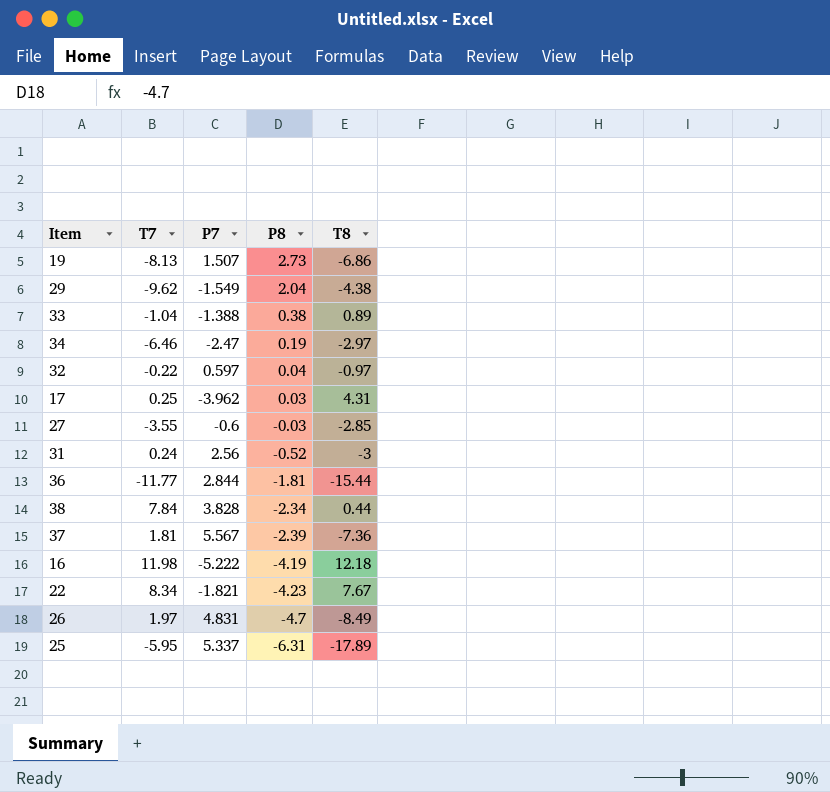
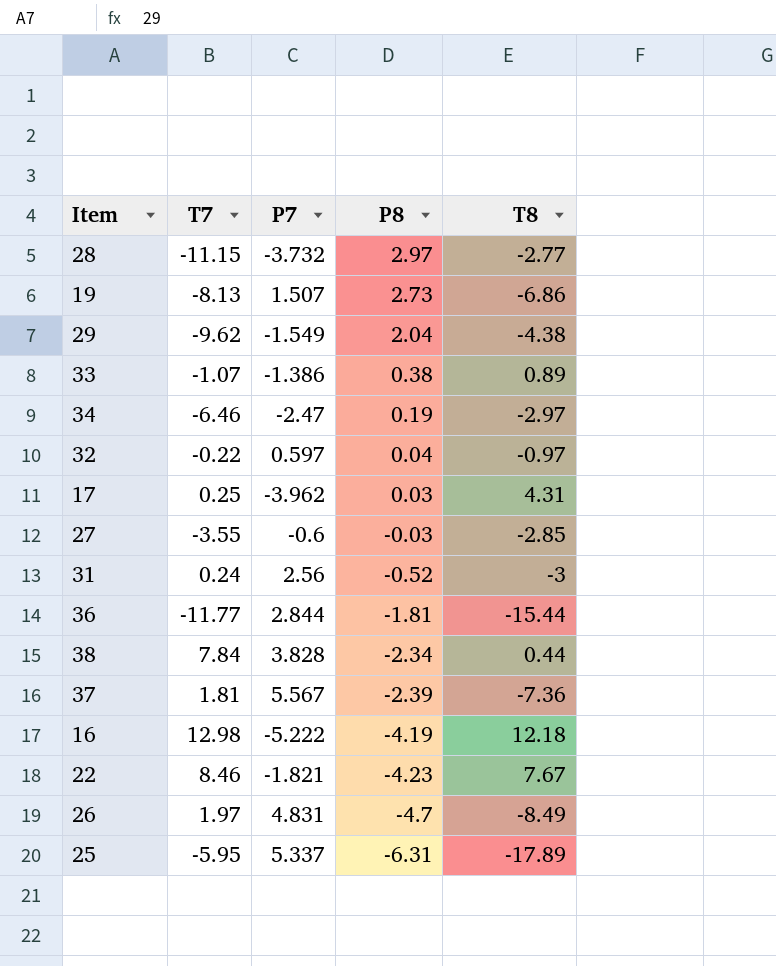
row 28: none -> -11.15 | -3.732 | 2.97 | -2.77
33 | T7: -1.04 -> -1.07
33 | P7: -1.388 -> -1.386
16 | T7: 11.98 -> 12.98
22 | T7: 8.34 -> 8.46

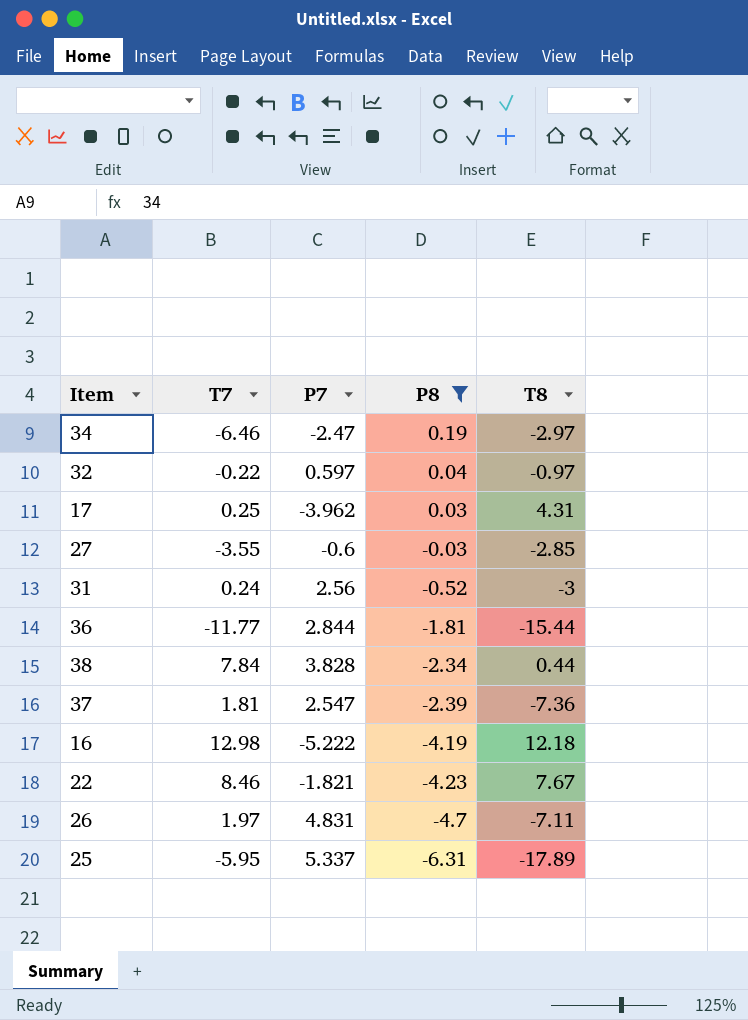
filter: none -> P8 <= 0.19
37 | P7: 5.567 -> 2.547
26 | T8: -8.49 -> -7.11

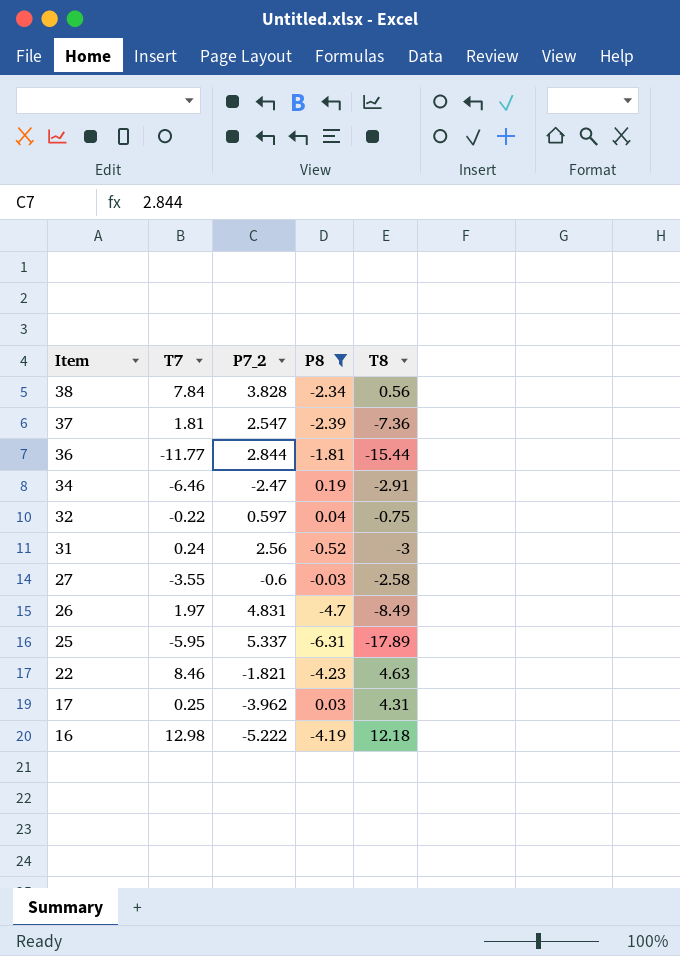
row order: P8 descending -> Item descending
column name: P7 -> P7_2
38 | T8: 0.44 -> 0.56
34 | T8: -2.97 -> -2.91
32 | T8: -0.97 -> -0.75
27 | T8: -2.85 -> -2.58
26 | T8: -7.11 -> -8.49
22 | T8: 7.67 -> 4.63

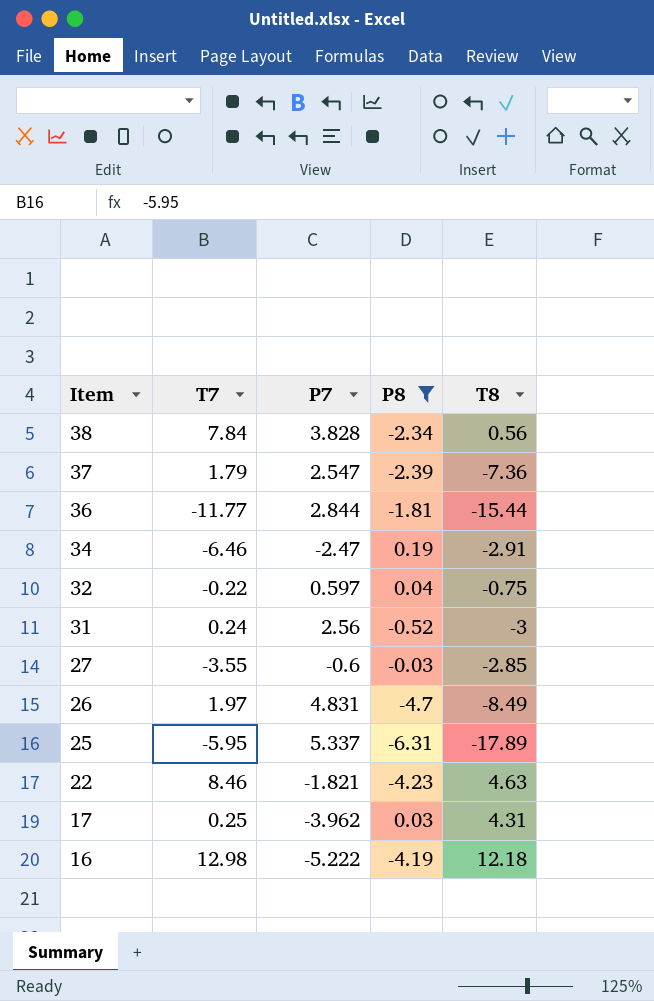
column name: P7_2 -> P7
37 | T7: 1.81 -> 1.79
27 | T8: -2.58 -> -2.85

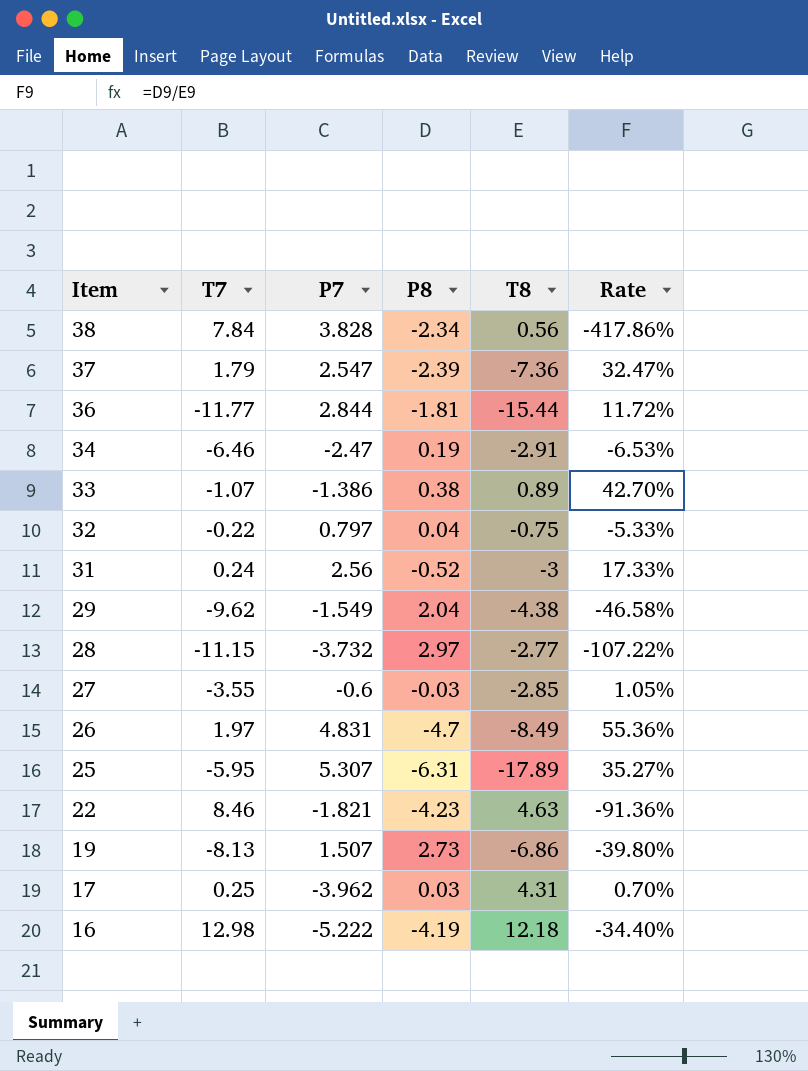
filter: P8 <= 0.19 -> none
column Rate | formula: none -> [P8] / [T8]
32 | P7: 0.597 -> 0.797
25 | P7: 5.337 -> 5.307

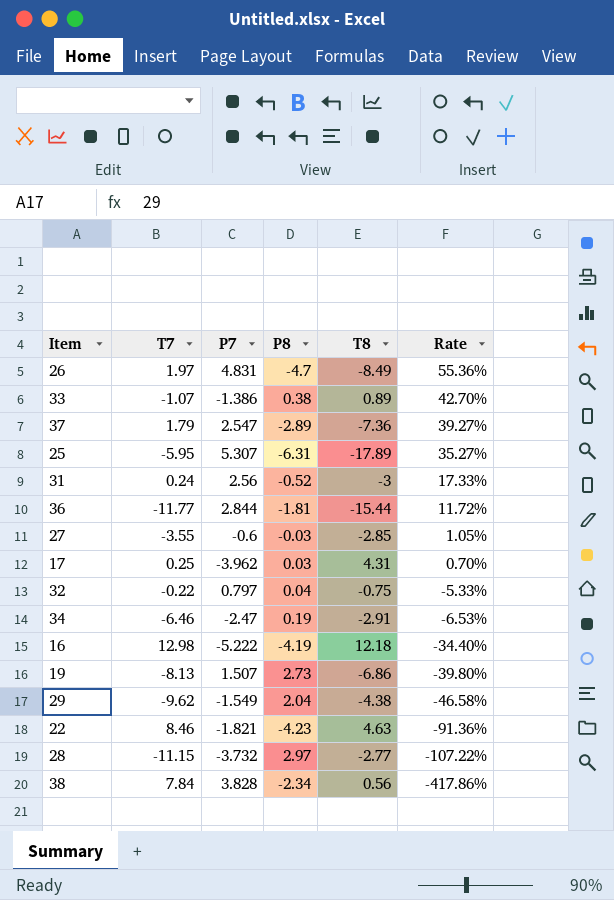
row order: Item descending -> Rate descending
37 | P8: -2.39 -> -2.89
37 | Rate: 32.47% -> 39.27%

